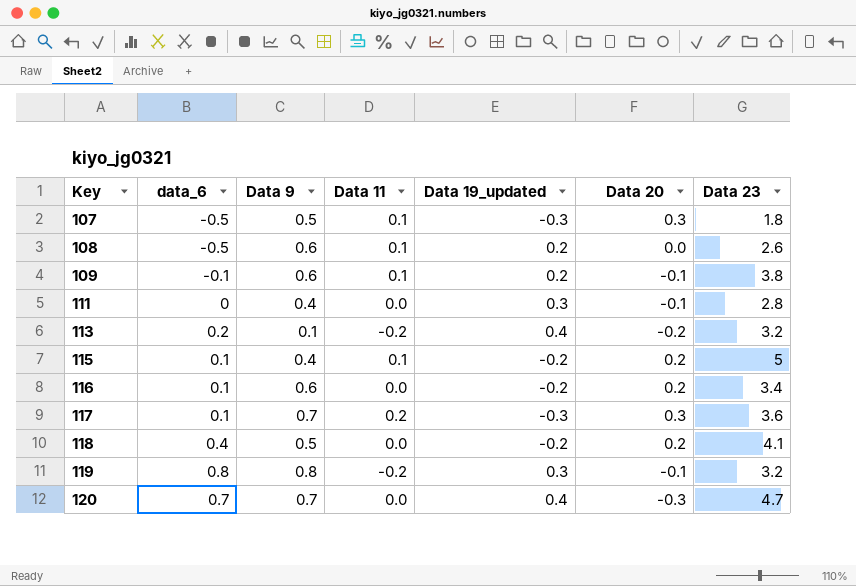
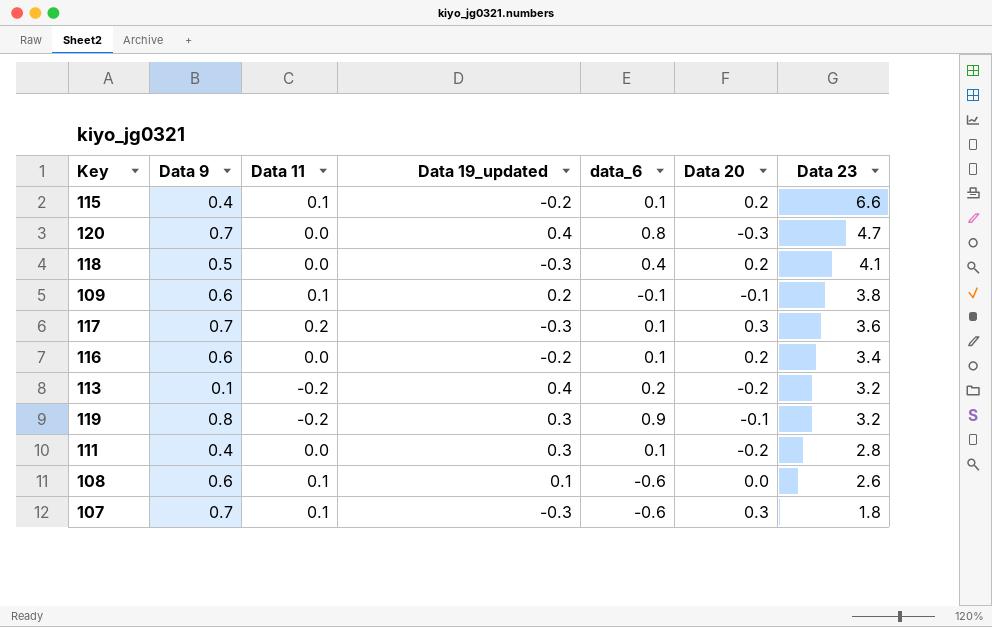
row order: Key ascending -> Data 23 descending
column data_6 | position: 2 -> 5
115 | Data 23: 5 -> 6.6
120 | data_6: 0.7 -> 0.8
118 | Data 19_updated: -0.2 -> -0.3
119 | data_6: 0.8 -> 0.9
111 | data_6: 0 -> 0.1
111 | Data 20: -0.1 -> -0.2
108 | Data 19_updated: 0.2 -> 0.1
108 | data_6: -0.5 -> -0.6
107 | Data 9: 0.5 -> 0.7
107 | data_6: -0.5 -> -0.6

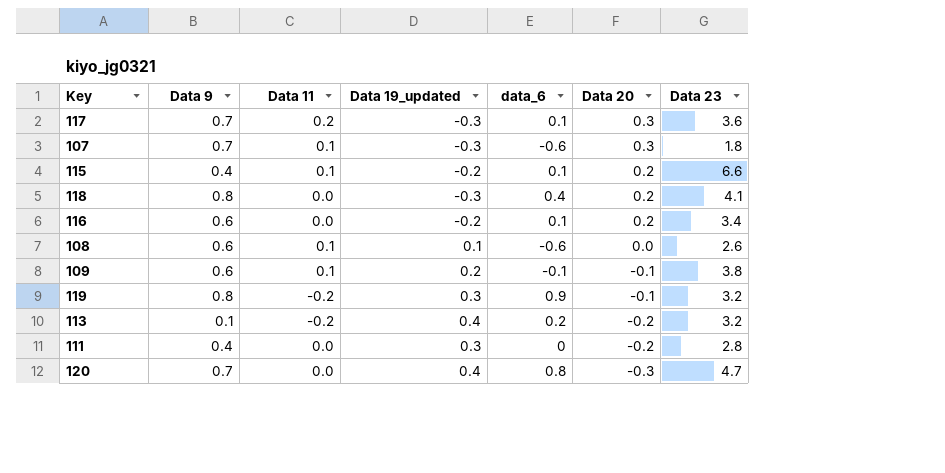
row order: Data 23 descending -> Data 20 descending
118 | Data 9: 0.5 -> 0.8
111 | data_6: 0.1 -> 0

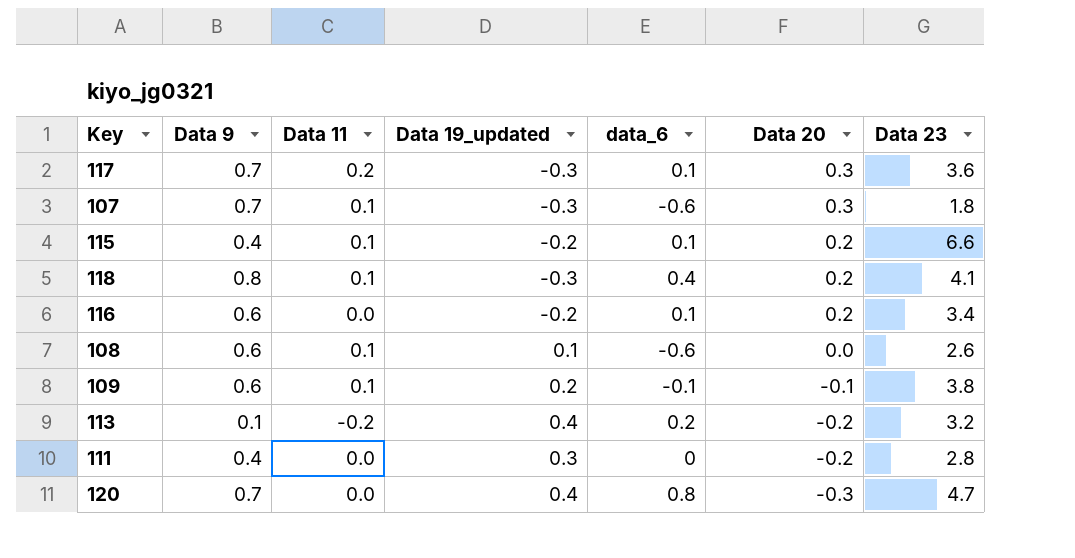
row 119: 0.8 | -0.2 | 0.3 | 0.9 | -0.1 | 3.2 -> none
118 | Data 11: 0.0 -> 0.1

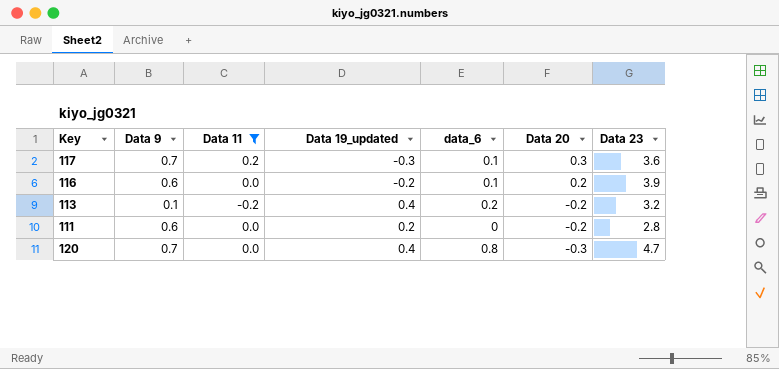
filter: none -> Data 11 != 0.1
116 | Data 23: 3.4 -> 3.9
111 | Data 9: 0.4 -> 0.6
111 | Data 19_updated: 0.3 -> 0.2

